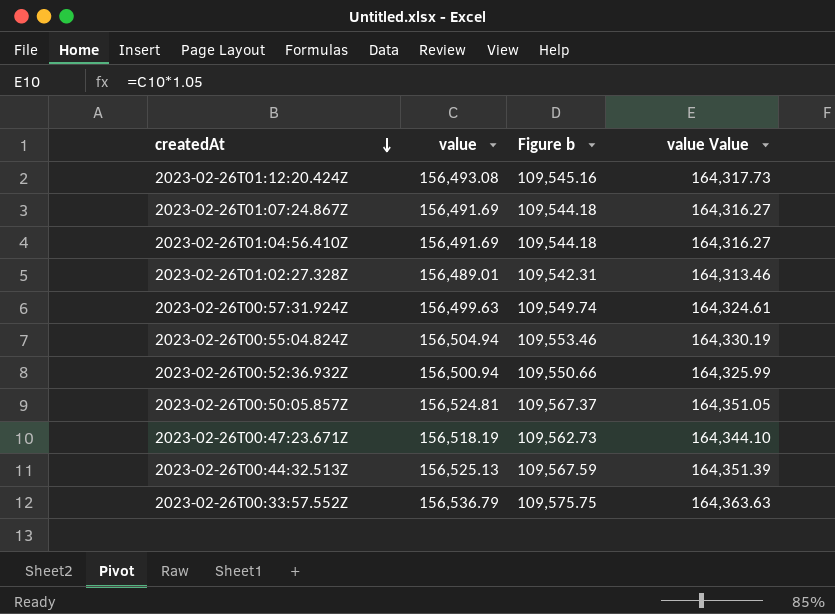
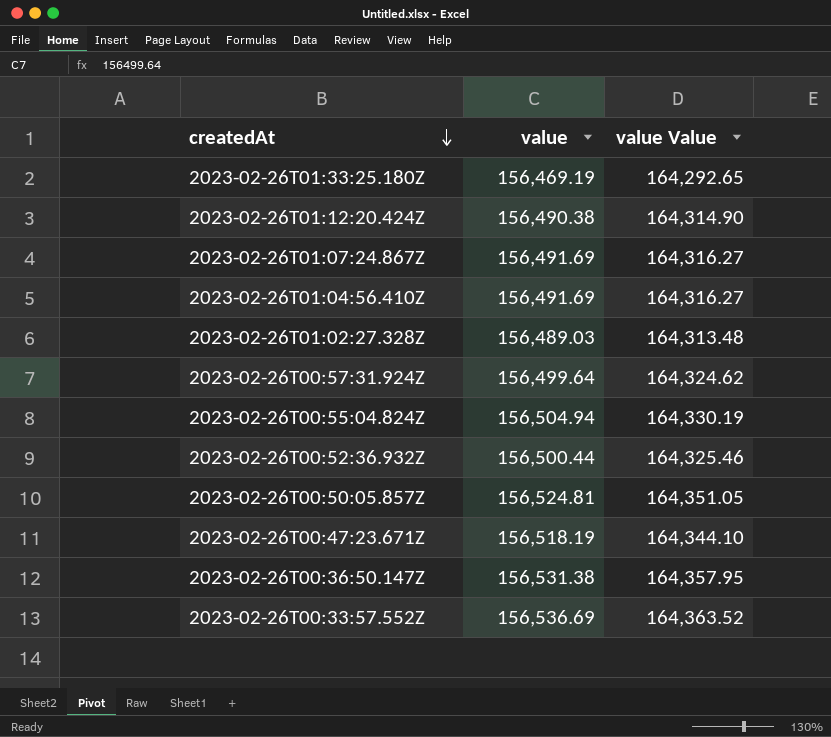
column Figure b | formula: [value] * 0.7 -> none
row 2023-02-26T00:44:32.513Z: 156,525.13 | 109,567.59 | 164,351.39 -> none
row 2023-02-26T01:33:25.180Z: none -> 156,469.19 | 164,292.65
2023-02-26T01:12:20.424Z | value: 156,493.08 -> 156,490.38
2023-02-26T01:12:20.424Z | value Value: 164,317.73 -> 164,314.90
2023-02-26T01:02:27.328Z | value: 156,489.01 -> 156,489.03
2023-02-26T01:02:27.328Z | value Value: 164,313.46 -> 164,313.48
2023-02-26T00:57:31.924Z | value: 156,499.63 -> 156,499.64
2023-02-26T00:57:31.924Z | value Value: 164,324.61 -> 164,324.62
2023-02-26T00:52:36.932Z | value: 156,500.94 -> 156,500.44
2023-02-26T00:52:36.932Z | value Value: 164,325.99 -> 164,325.46
row 2023-02-26T00:36:50.147Z: none -> 156,531.38 | 164,357.95
2023-02-26T00:33:57.552Z | value: 156,536.79 -> 156,536.69
2023-02-26T00:33:57.552Z | value Value: 164,363.63 -> 164,363.52

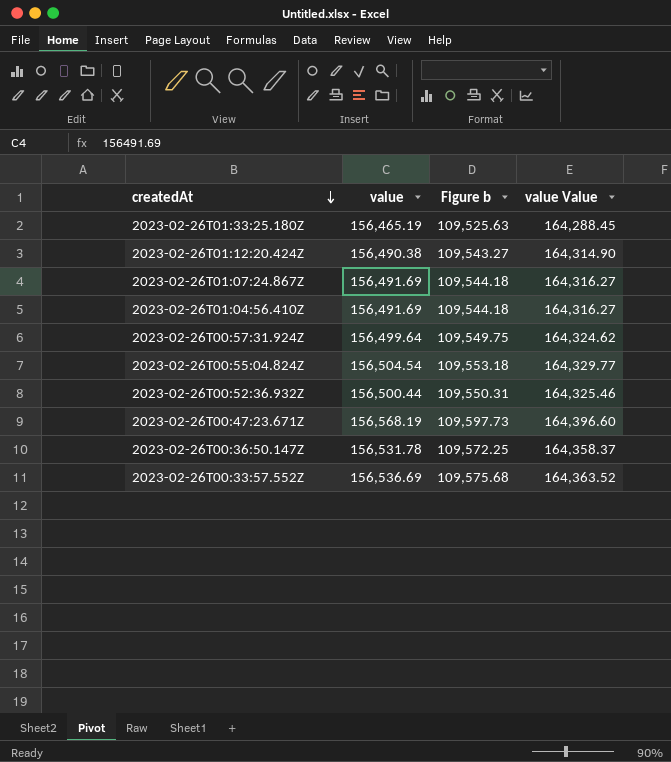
column Figure b | formula: none -> [value] * 0.7
row 2023-02-26T01:02:27.328Z: 156,489.03 | 164,313.48 -> none
row 2023-02-26T00:50:05.857Z: 156,524.81 | 164,351.05 -> none
2023-02-26T01:33:25.180Z | value: 156,469.19 -> 156,465.19
2023-02-26T01:33:25.180Z | value Value: 164,292.65 -> 164,288.45
2023-02-26T00:55:04.824Z | value: 156,504.94 -> 156,504.54
2023-02-26T00:55:04.824Z | value Value: 164,330.19 -> 164,329.77
2023-02-26T00:47:23.671Z | value: 156,518.19 -> 156,568.19
2023-02-26T00:47:23.671Z | value Value: 164,344.10 -> 164,396.60
2023-02-26T00:36:50.147Z | value: 156,531.38 -> 156,531.78
2023-02-26T00:36:50.147Z | value Value: 164,357.95 -> 164,358.37

